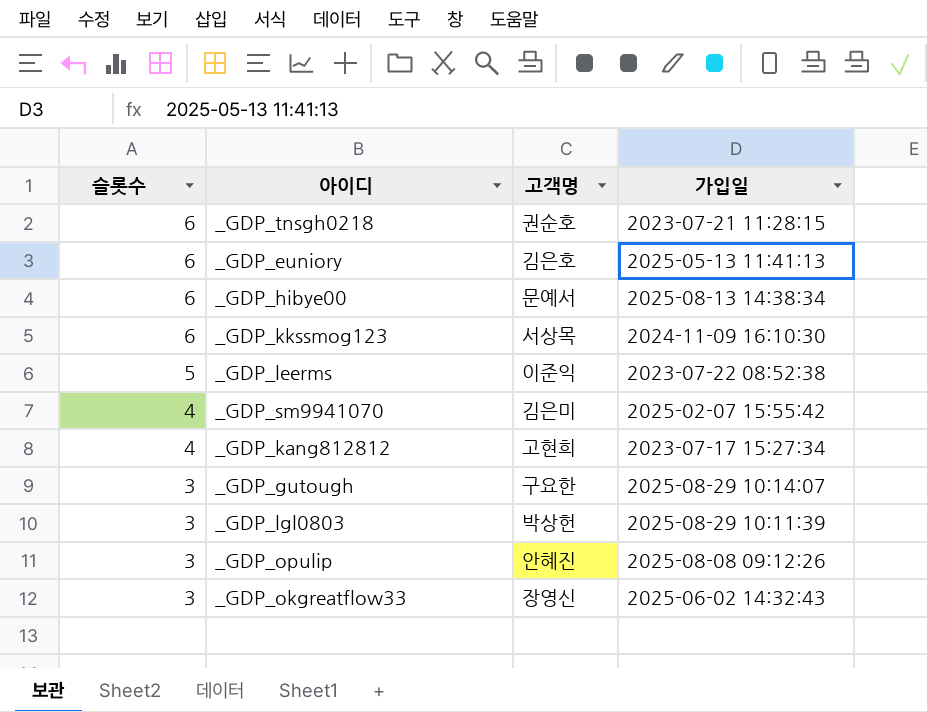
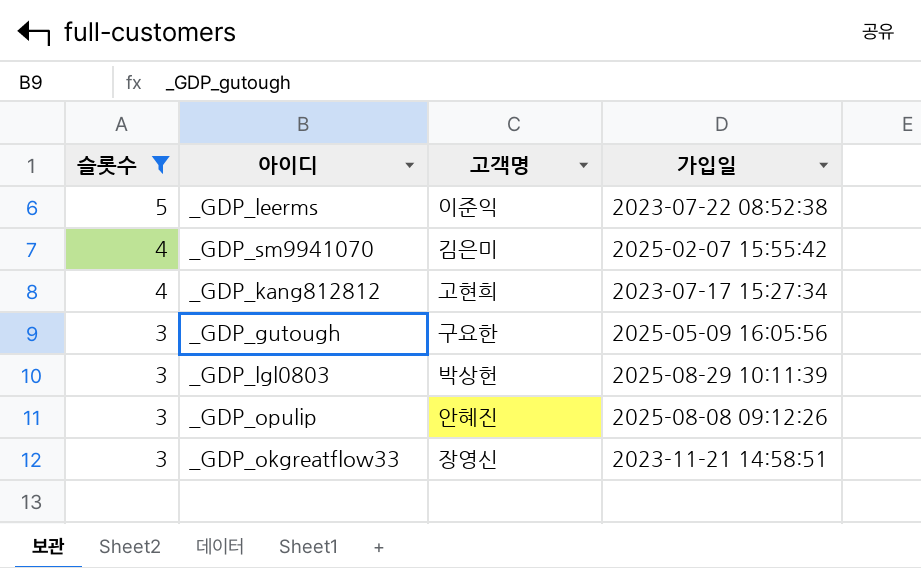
filter: none -> 슬롯수 != 6
_GDP_gutough | 가입일: 2025-08-29 10:14:07 -> 2025-05-09 16:05:56
_GDP_okgreatflow33 | 가입일: 2025-06-02 14:32:43 -> 2023-11-21 14:58:51

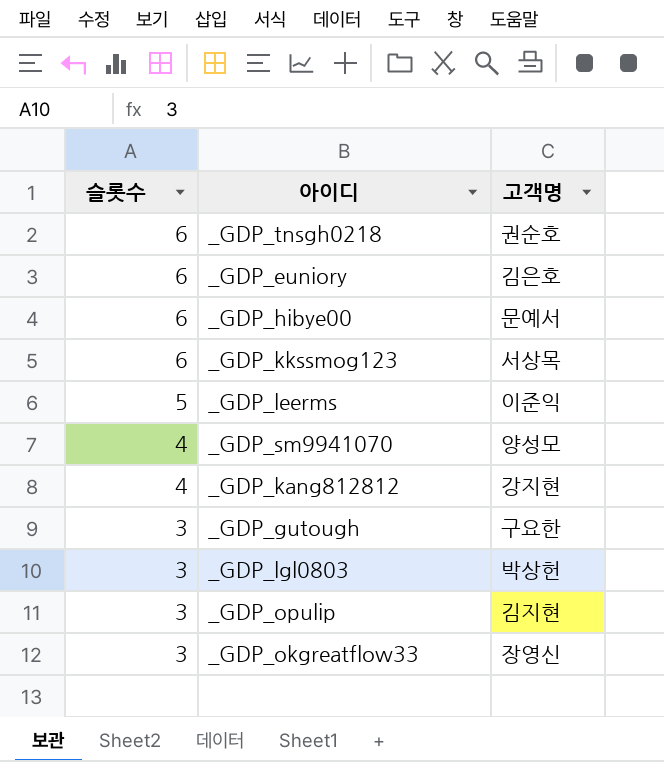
filter: 슬롯수 != 6 -> none
column 가입일 | position: 4 -> none
_GDP_sm9941070 | 고객명: 김은미 -> 양성모
_GDP_kang812812 | 고객명: 고현희 -> 강지현
_GDP_opulip | 고객명: 안혜진 -> 김지현

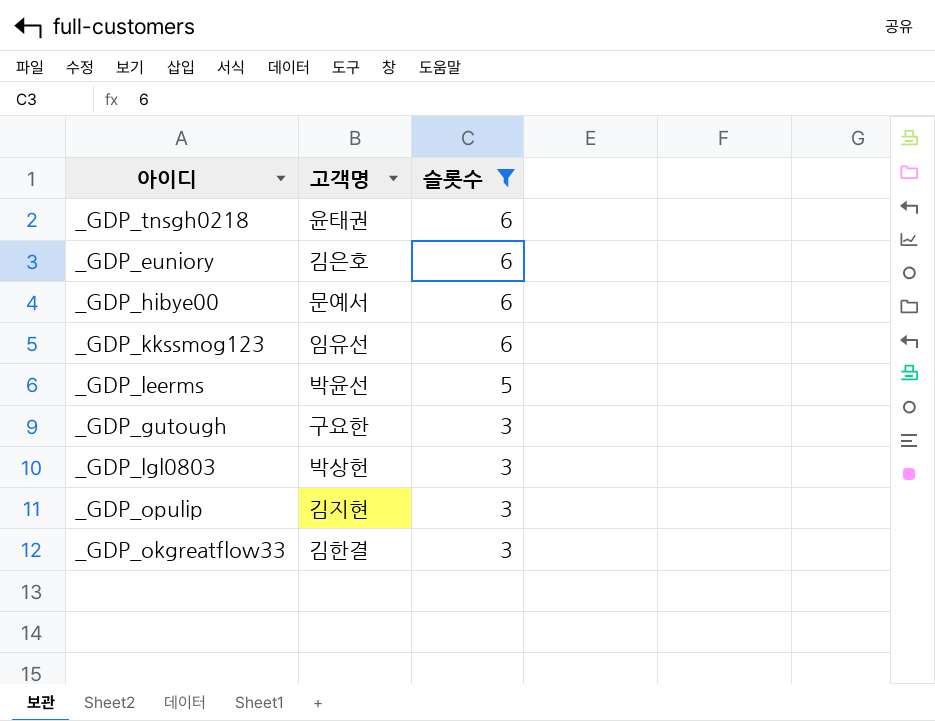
filter: none -> 슬롯수 != 4
column 슬롯수 | position: 1 -> 3
_GDP_tnsgh0218 | 고객명: 권순호 -> 윤태권
_GDP_kkssmog123 | 고객명: 서상목 -> 임유선
_GDP_leerms | 고객명: 이준익 -> 박윤선
_GDP_okgreatflow33 | 고객명: 장영신 -> 김한결

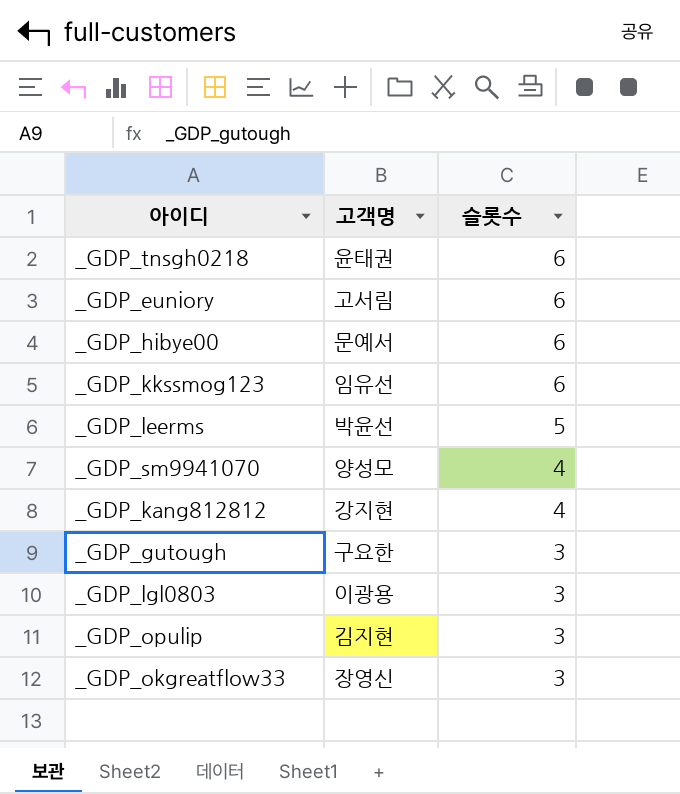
filter: 슬롯수 != 4 -> none
_GDP_euniory | 고객명: 김은호 -> 고서림
_GDP_lgl0803 | 고객명: 박상헌 -> 이광용
_GDP_okgreatflow33 | 고객명: 김한결 -> 장영신

